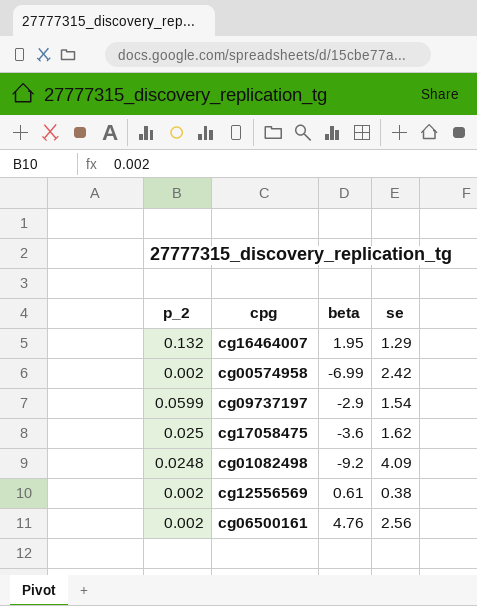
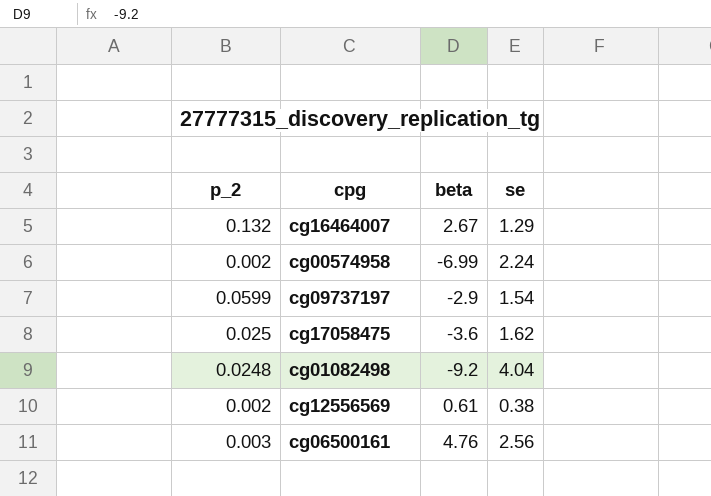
cg16464007 | beta: 1.95 -> 2.67
cg00574958 | se: 2.42 -> 2.24
cg01082498 | se: 4.09 -> 4.04
cg06500161 | p_2: 0.002 -> 0.003

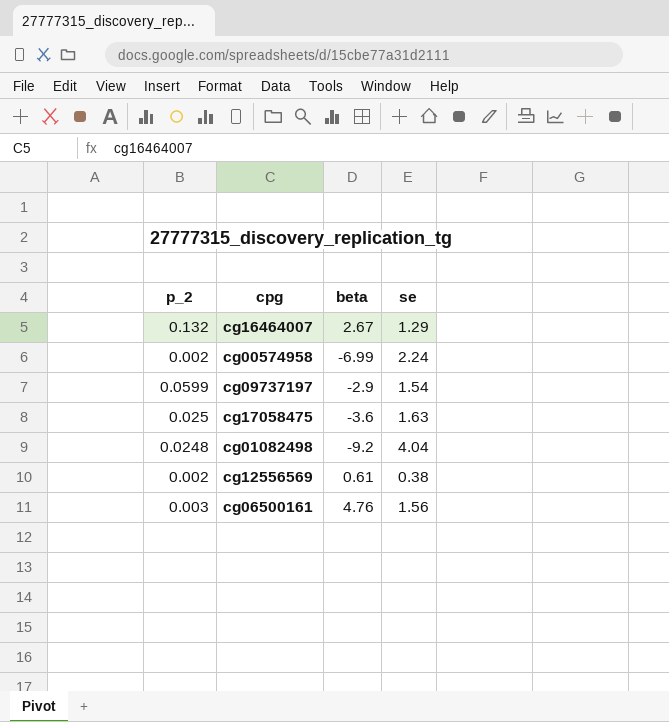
cg17058475 | se: 1.62 -> 1.63
cg06500161 | se: 2.56 -> 1.56

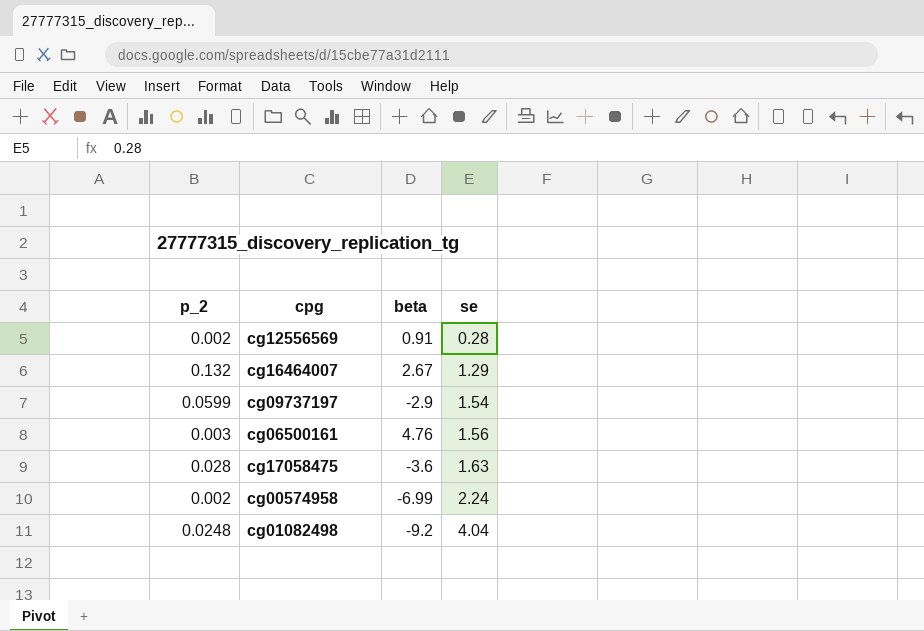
row order: none -> se ascending
cg12556569 | beta: 0.61 -> 0.91
cg12556569 | se: 0.38 -> 0.28
cg17058475 | p_2: 0.025 -> 0.028

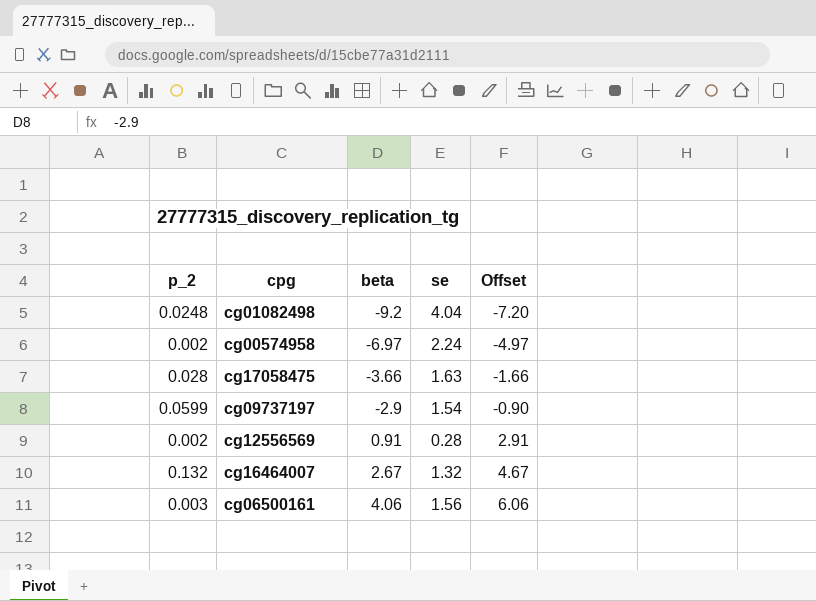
row order: se ascending -> beta ascending
column Offset | formula: none -> [beta] + 2
cg00574958 | beta: -6.99 -> -6.97
cg17058475 | beta: -3.6 -> -3.66
cg16464007 | se: 1.29 -> 1.32
cg06500161 | beta: 4.76 -> 4.06

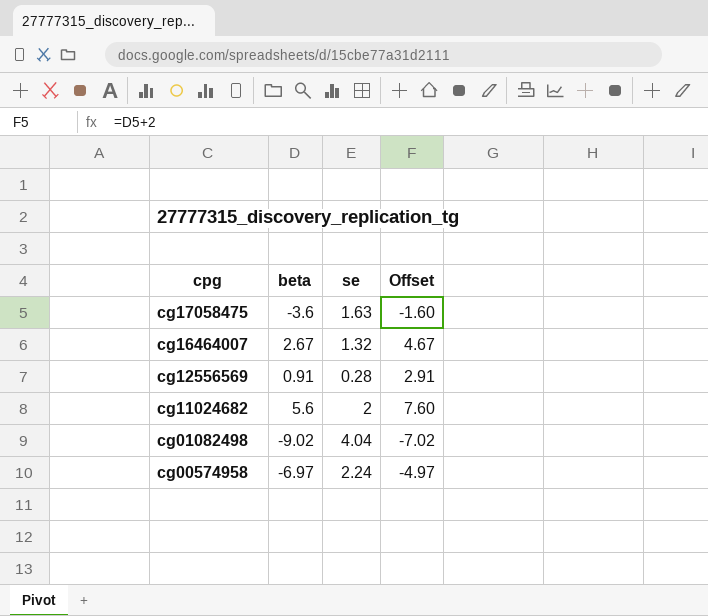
row order: beta ascending -> cpg descending
column p_2 | position: 1 -> none
row cg09737197: 0.0599 | -2.9 | 1.54 | -0.90 -> none
row cg06500161: 0.003 | 4.06 | 1.56 | 6.06 -> none
cg17058475 | beta: -3.66 -> -3.6
cg17058475 | Offset: -1.66 -> -1.60
row cg11024682: none -> 5.6 | 2 | 7.60
cg01082498 | beta: -9.2 -> -9.02
cg01082498 | Offset: -7.20 -> -7.02

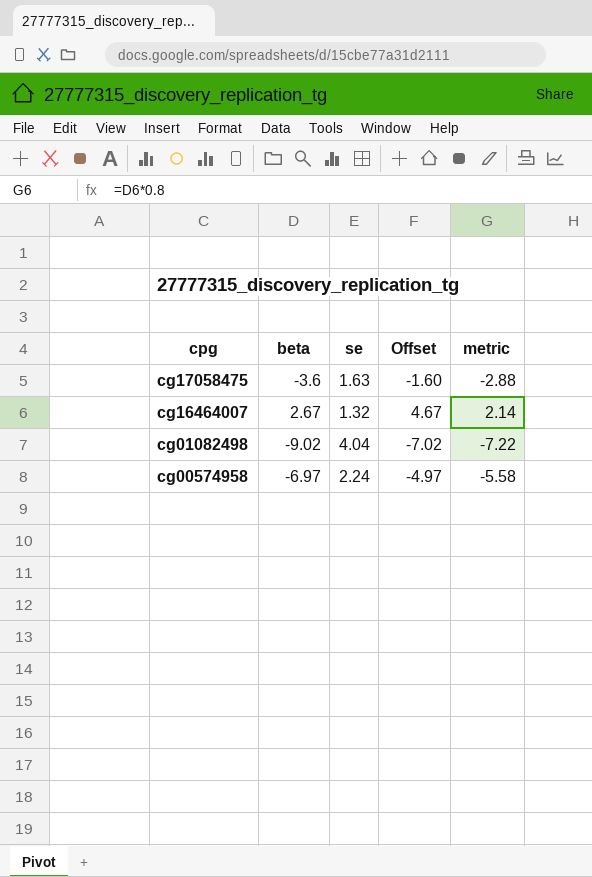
column metric | formula: none -> [beta] * 0.8
row cg12556569: 0.91 | 0.28 | 2.91 -> none
row cg11024682: 5.6 | 2 | 7.60 -> none

